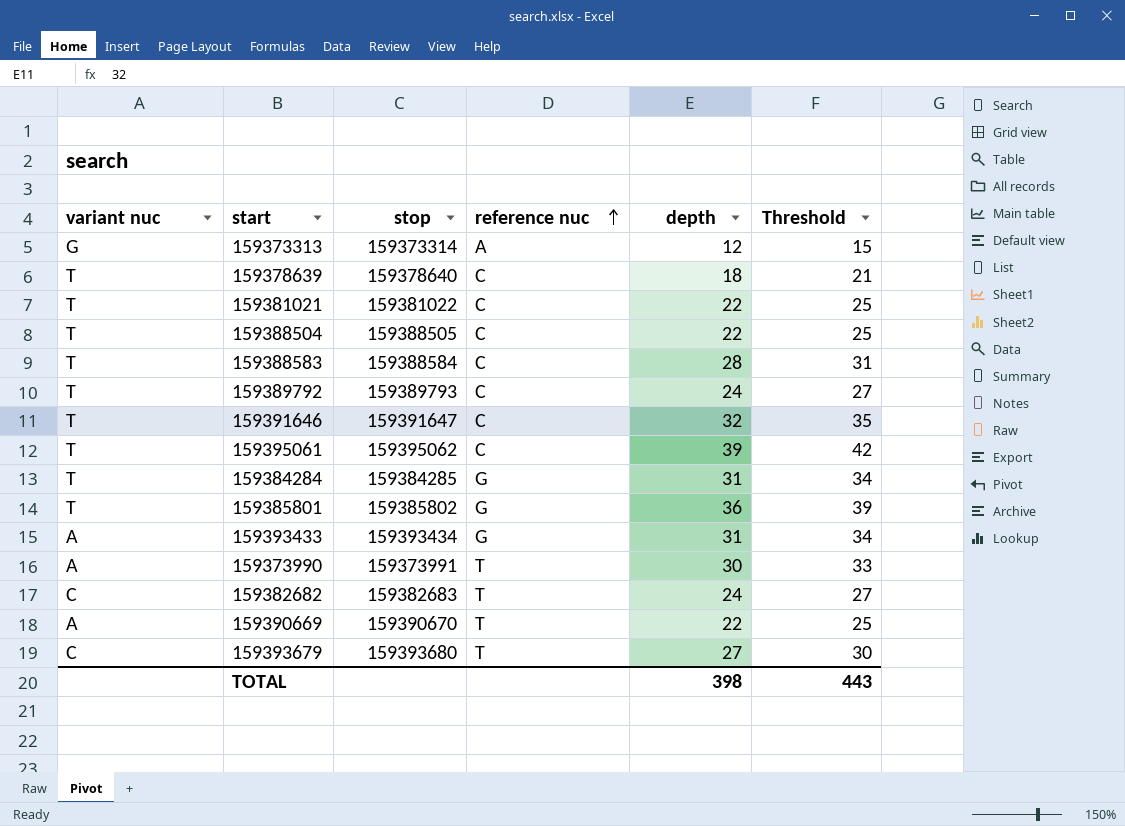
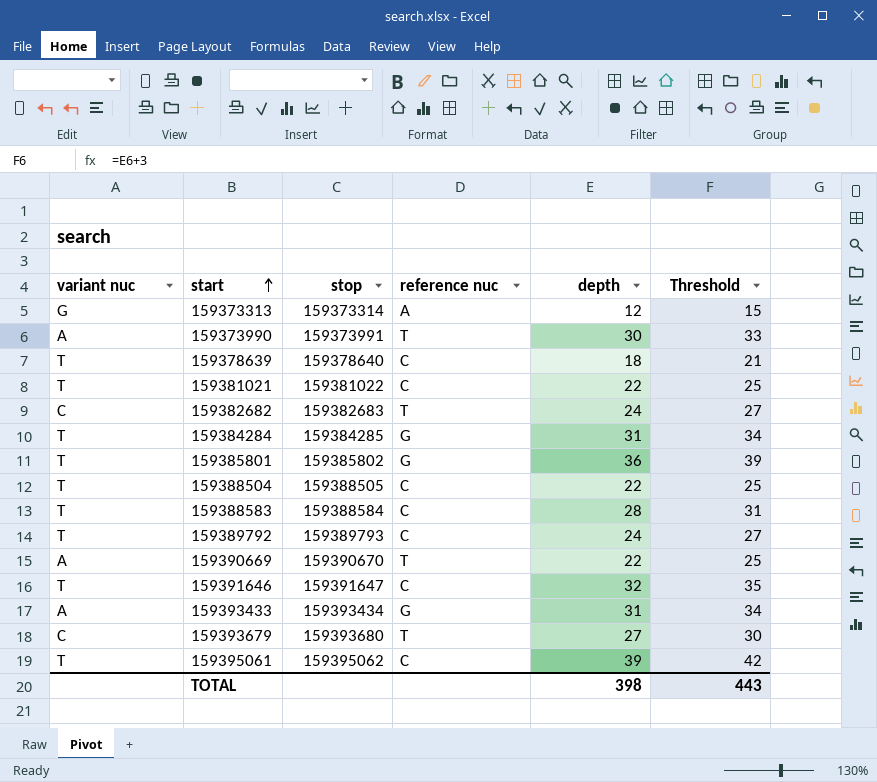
row order: reference nuc ascending -> start ascending

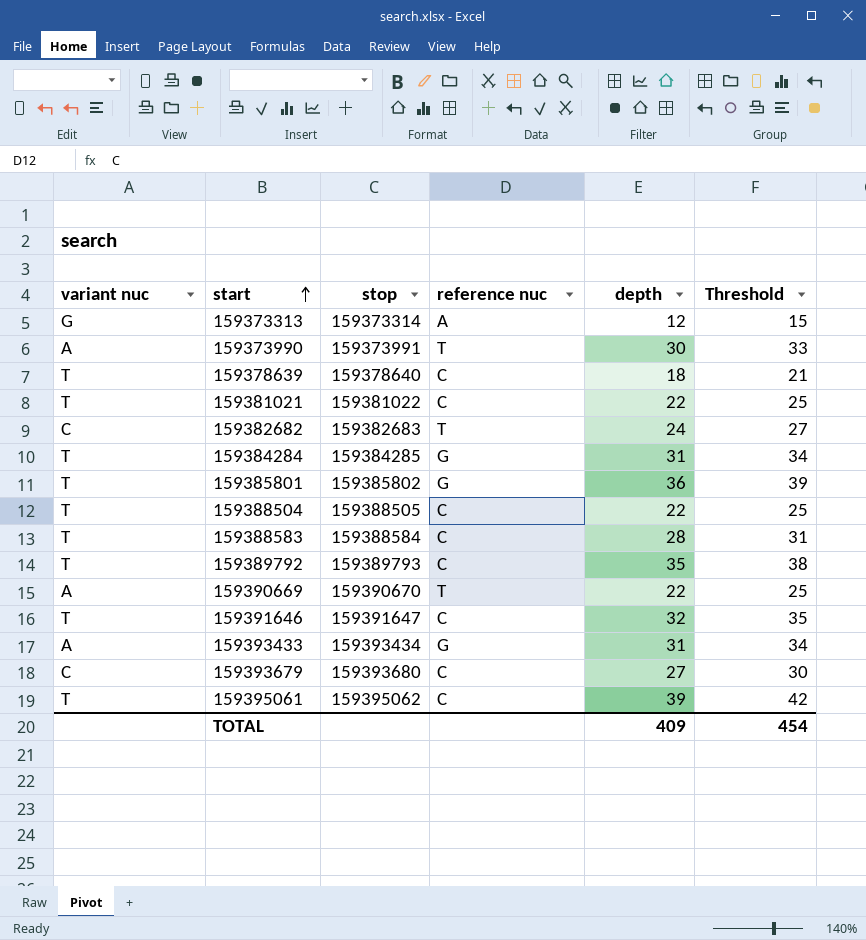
159389792 | depth: 24 -> 35
159389792 | Threshold: 27 -> 38
159393679 | reference nuc: T -> C
TOTAL | depth: 398 -> 409
TOTAL | Threshold: 443 -> 454

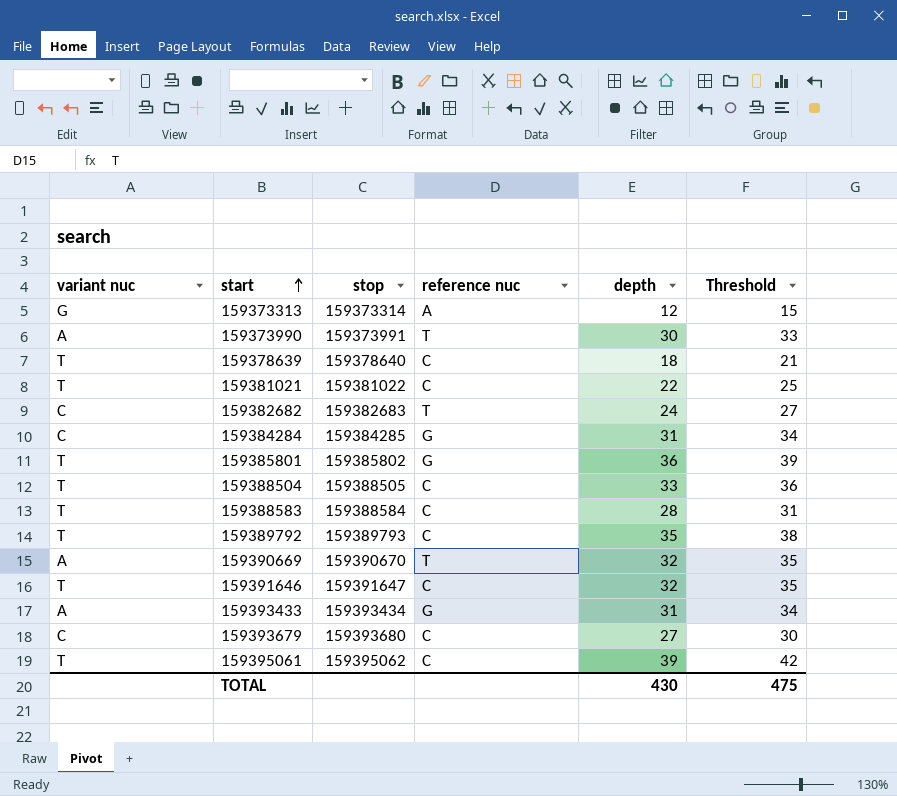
159384284 | variant nuc: T -> C
159388504 | depth: 22 -> 33
159388504 | Threshold: 25 -> 36
159390669 | depth: 22 -> 32
159390669 | Threshold: 25 -> 35
TOTAL | depth: 409 -> 430
TOTAL | Threshold: 454 -> 475

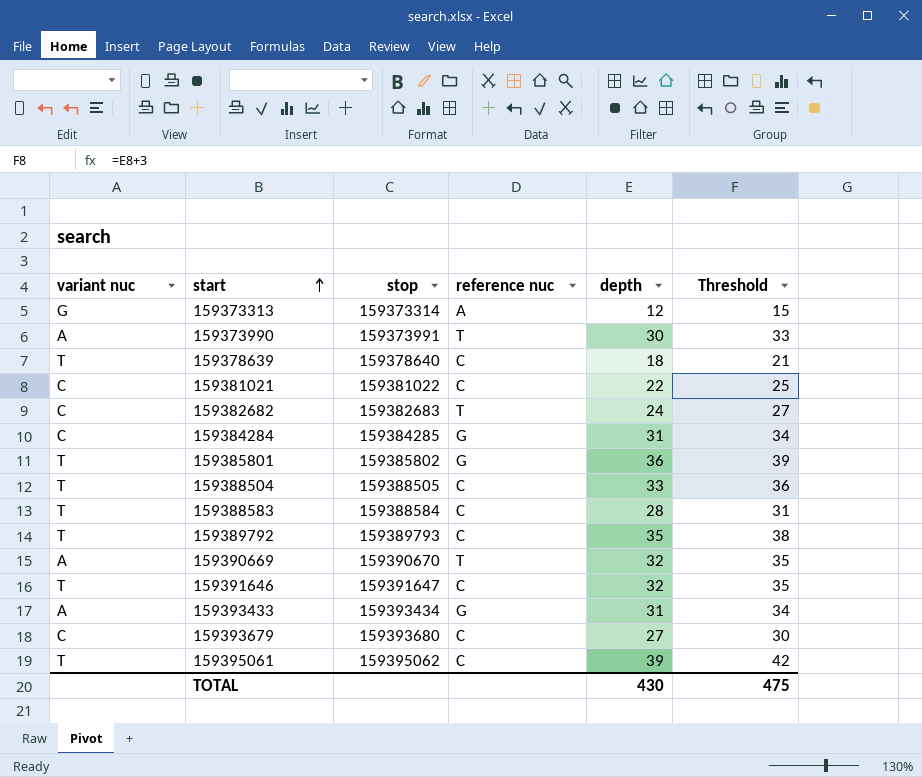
159381021 | variant nuc: T -> C

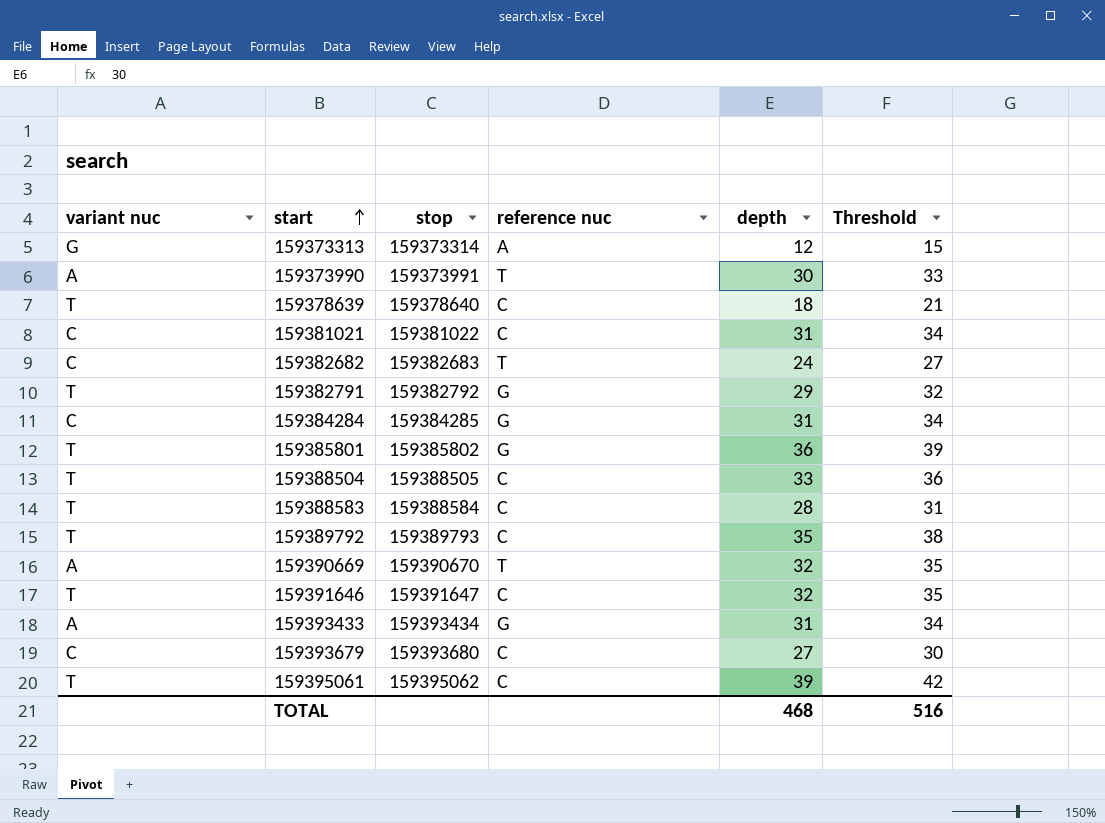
159381021 | depth: 22 -> 31
159381021 | Threshold: 25 -> 34
row 159382791: none -> T | 159382792 | G | 29 | 32
TOTAL | depth: 430 -> 468
TOTAL | Threshold: 475 -> 516

